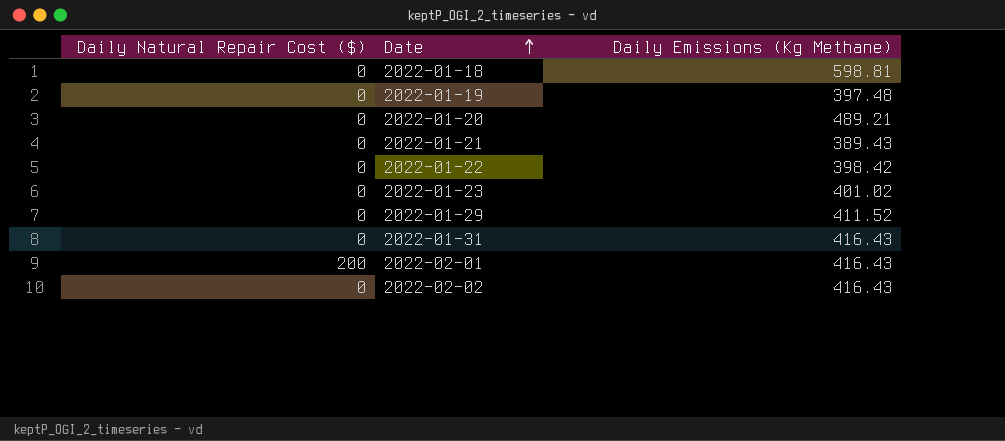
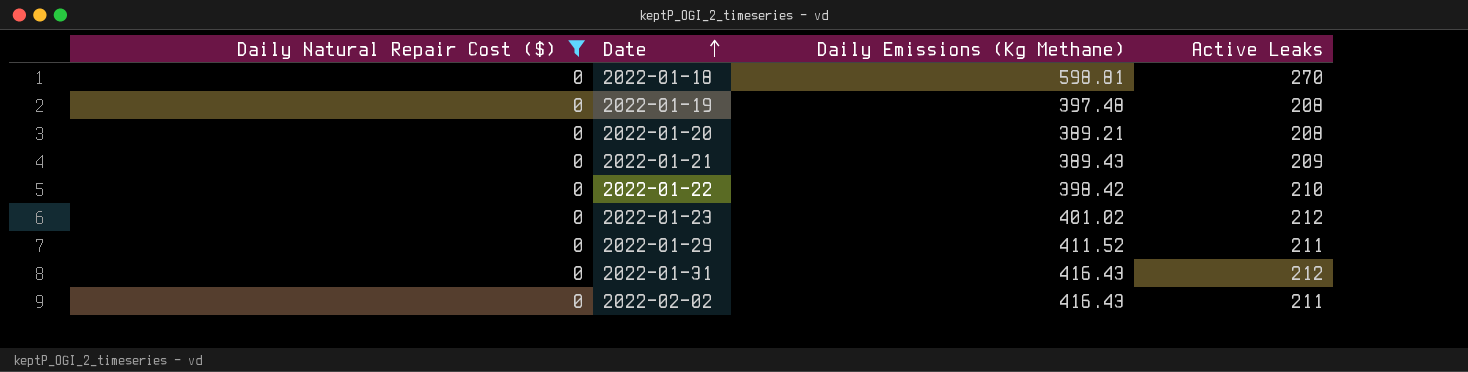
filter: none -> Daily Natural Repair Cost ($) = 0
column Active Leaks | position: none -> 4
2022-01-20 | Daily Emissions (Kg Methane): 489.21 -> 389.21

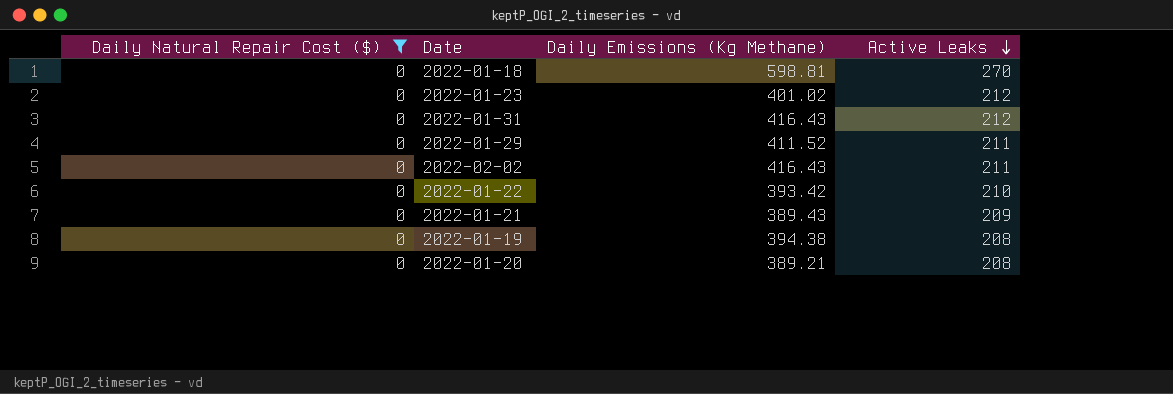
row order: Date ascending -> Active Leaks descending
2022-01-22 | Daily Emissions (Kg Methane): 398.42 -> 393.42
2022-01-19 | Daily Emissions (Kg Methane): 397.48 -> 394.38

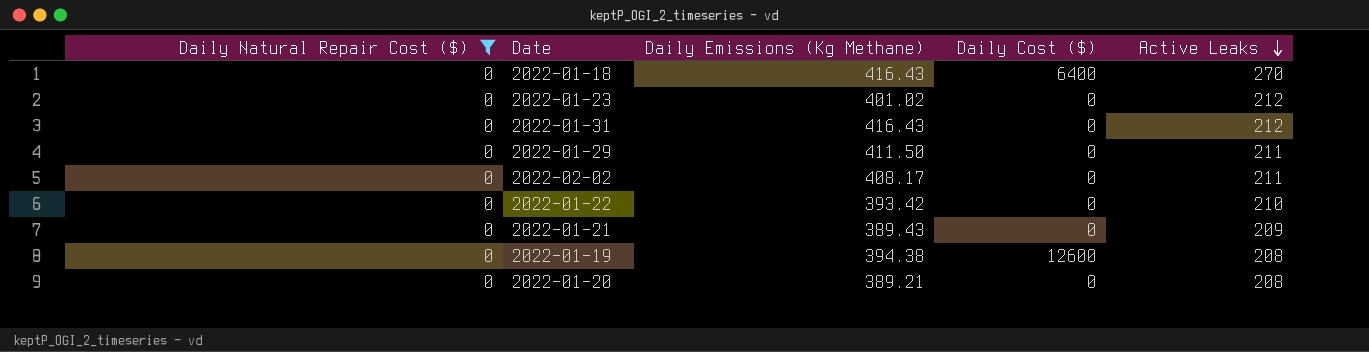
column Daily Cost ($) | position: none -> 4
2022-01-18 | Daily Emissions (Kg Methane): 598.81 -> 416.43
2022-01-29 | Daily Emissions (Kg Methane): 411.52 -> 411.50
2022-02-02 | Daily Emissions (Kg Methane): 416.43 -> 408.17

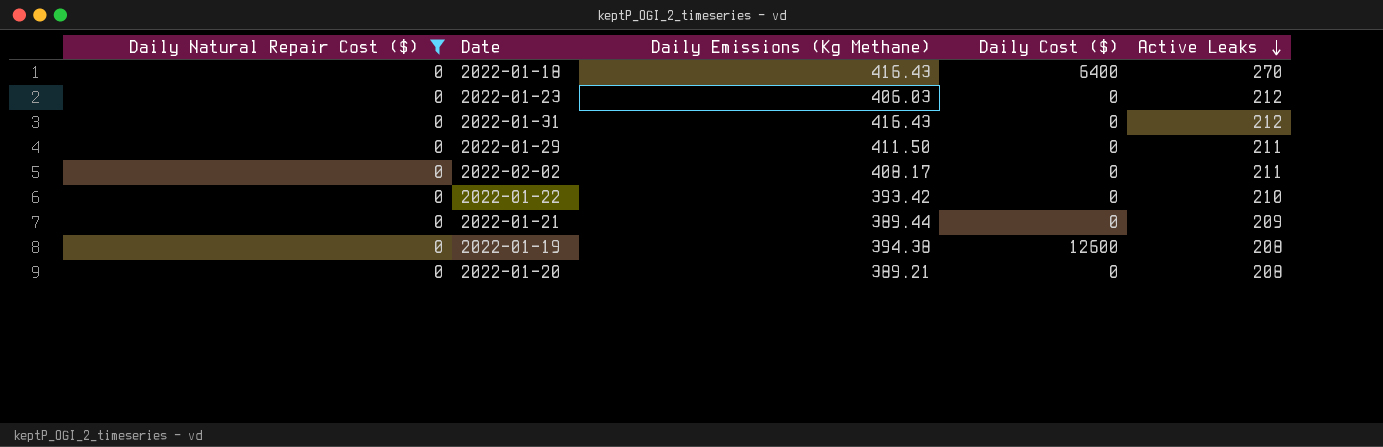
2022-01-23 | Daily Emissions (Kg Methane): 401.02 -> 406.03
2022-01-21 | Daily Emissions (Kg Methane): 389.43 -> 389.44

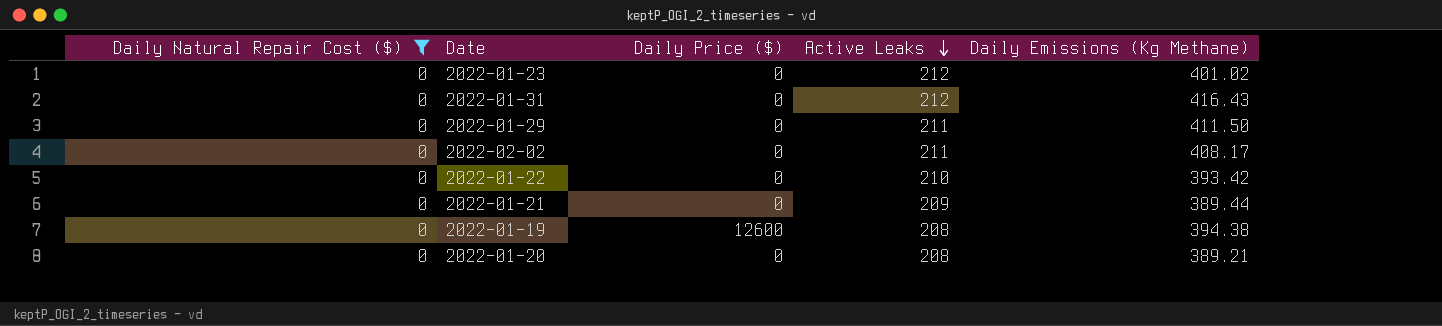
column name: Daily Cost ($) -> Daily Price ($)
column Daily Emissions (Kg Methane) | position: 3 -> 5
row 2022-01-18: 0 | 416.43 | 6400 | 270 -> none
2022-01-23 | Daily Emissions (Kg Methane): 406.03 -> 401.02

